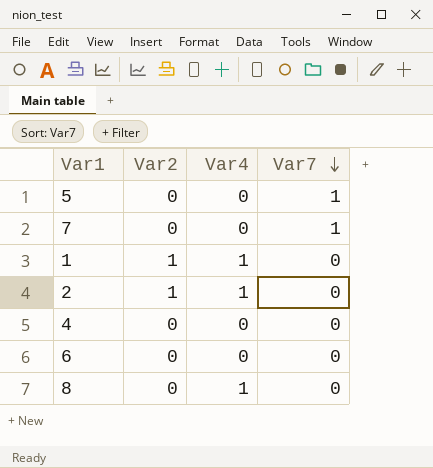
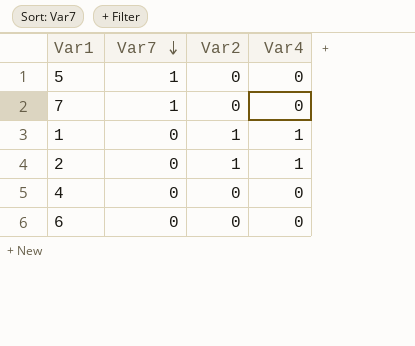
column Var7 | position: 4 -> 2
row 8: 0 | 1 | 0 -> none

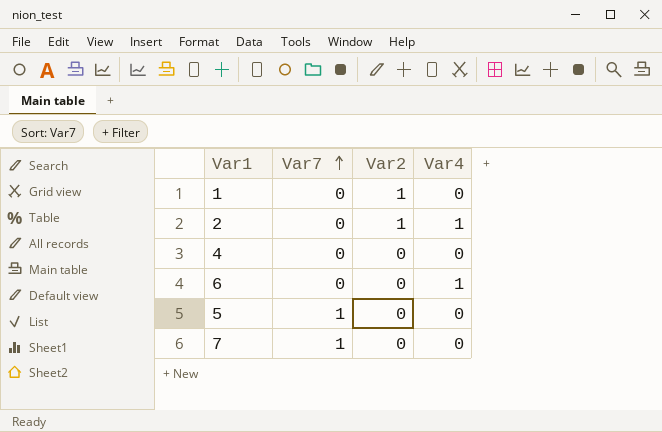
row order: Var7 descending -> Var7 ascending
1 | Var4: 1 -> 0
6 | Var4: 0 -> 1

